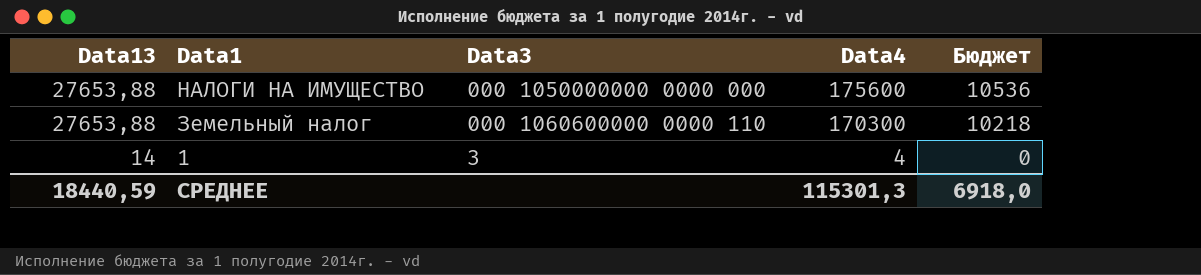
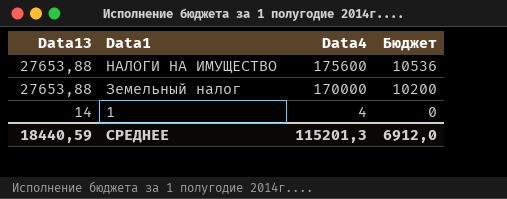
column Data3 | position: 3 -> none
Земельный налог | Data4: 170300 -> 170000
Земельный налог | Бюджет: 10218 -> 10200
СРЕДНЕЕ | Data4: 115301,3 -> 115201,3
СРЕДНЕЕ | Бюджет: 6918,0 -> 6912,0

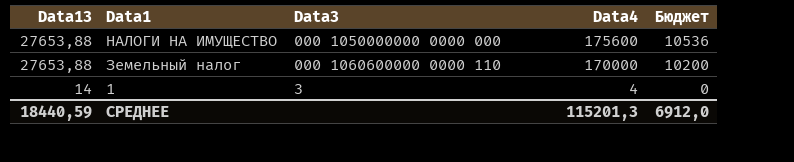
column Data3 | position: none -> 3

